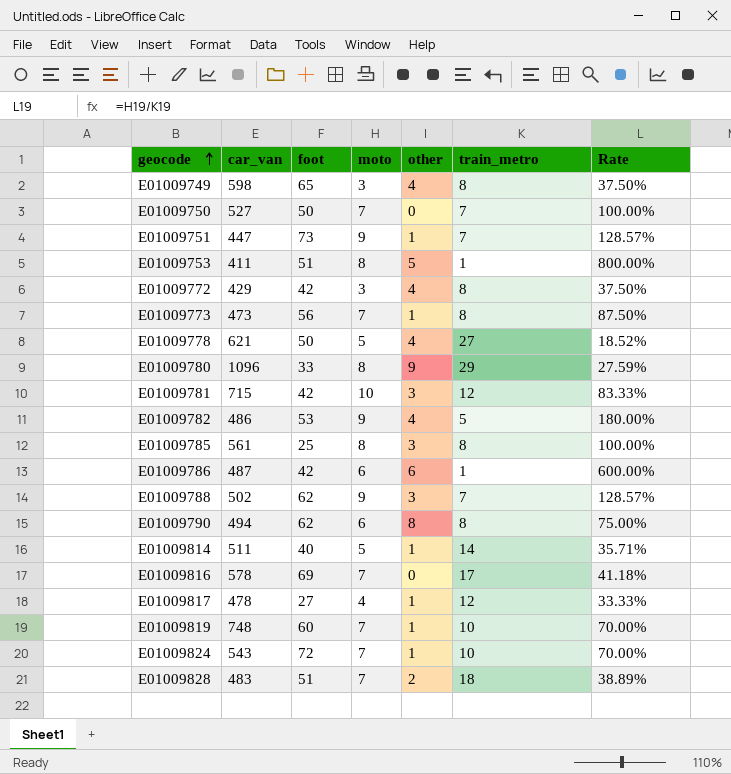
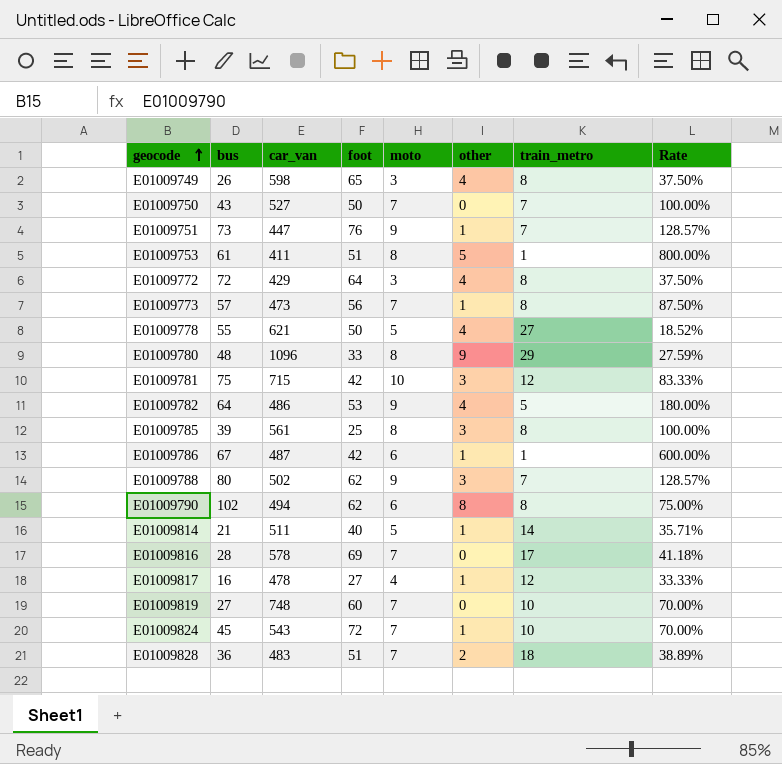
column bus | position: none -> 2
E01009751 | foot: 73 -> 76
E01009772 | foot: 42 -> 64
E01009786 | other: 6 -> 1
E01009819 | other: 1 -> 0

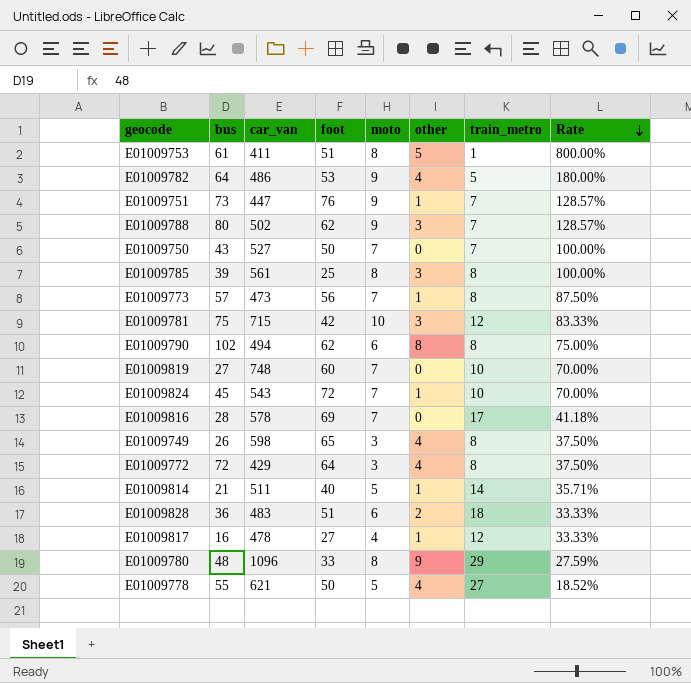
row order: geocode ascending -> Rate descending
row E01009786: 67 | 487 | 42 | 6 | 1 | 1 | 600.00% -> none
E01009828 | moto: 7 -> 6
E01009828 | Rate: 38.89% -> 33.33%

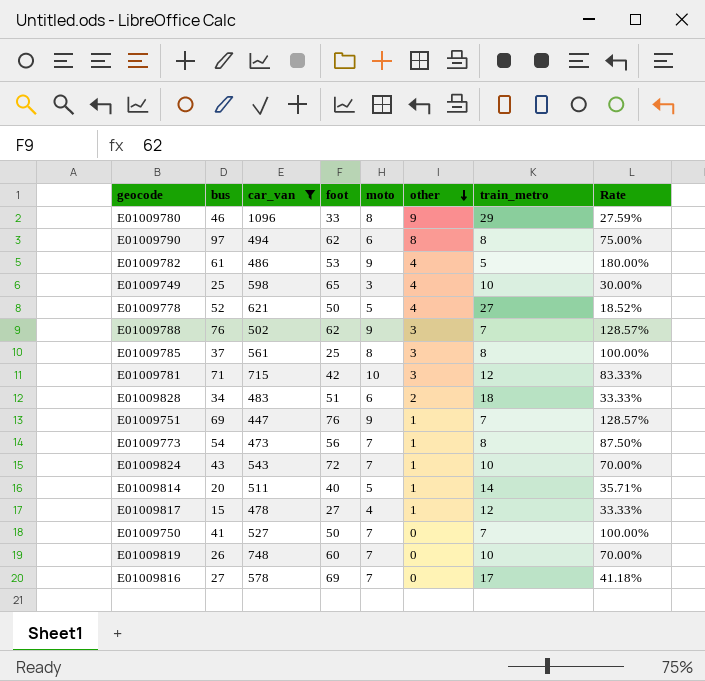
filter: none -> car_van >= 447
row order: Rate descending -> other descending
E01009780 | bus: 48 -> 46
E01009790 | bus: 102 -> 97
E01009782 | bus: 64 -> 61
E01009749 | bus: 26 -> 25
E01009749 | train_metro: 8 -> 10
E01009749 | Rate: 37.50% -> 30.00%
E01009778 | bus: 55 -> 52
E01009788 | bus: 80 -> 76
E01009785 | bus: 39 -> 37
E01009781 | bus: 75 -> 71
E01009828 | bus: 36 -> 34
E01009751 | bus: 73 -> 69
E01009773 | bus: 57 -> 54
E01009824 | bus: 45 -> 43
E01009814 | bus: 21 -> 20
E01009817 | bus: 16 -> 15
E01009750 | bus: 43 -> 41
E01009819 | bus: 27 -> 26
E01009816 | bus: 28 -> 27

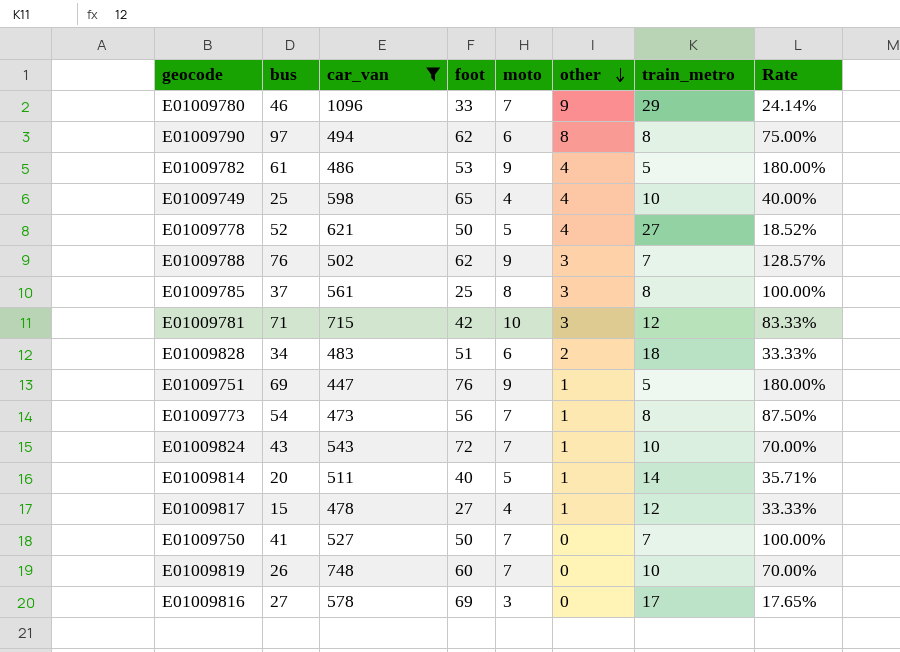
E01009780 | moto: 8 -> 7
E01009780 | Rate: 27.59% -> 24.14%
E01009749 | moto: 3 -> 4
E01009749 | Rate: 30.00% -> 40.00%
E01009751 | train_metro: 7 -> 5
E01009751 | Rate: 128.57% -> 180.00%
E01009816 | moto: 7 -> 3
E01009816 | Rate: 41.18% -> 17.65%

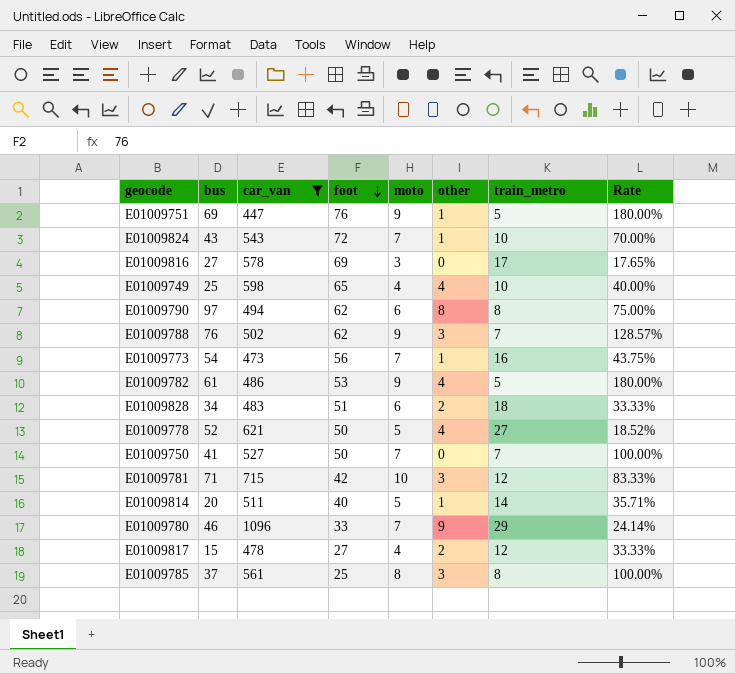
row order: other descending -> foot descending
row E01009819: 26 | 748 | 60 | 7 | 0 | 10 | 70.00% -> none
E01009773 | train_metro: 8 -> 16
E01009773 | Rate: 87.50% -> 43.75%
E01009817 | other: 1 -> 2

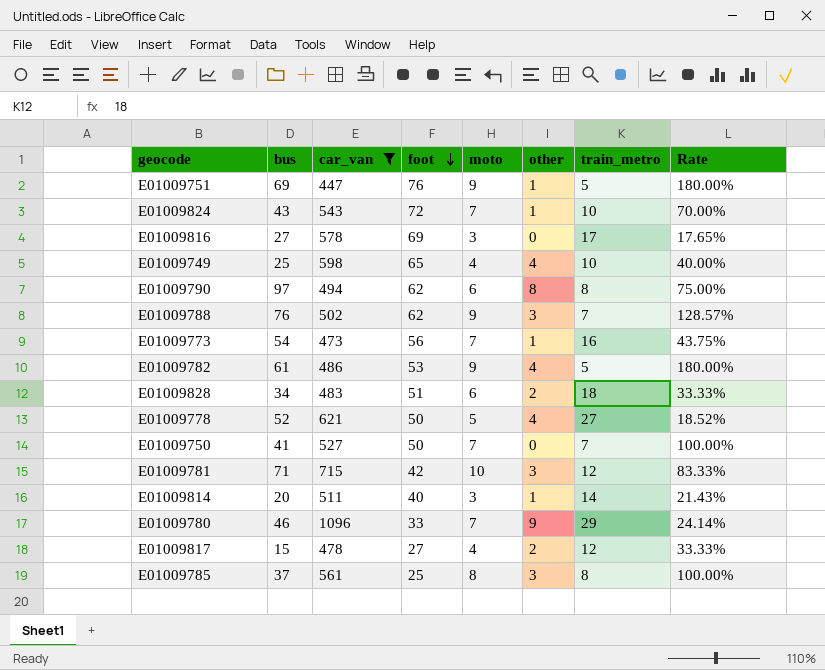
E01009814 | moto: 5 -> 3
E01009814 | Rate: 35.71% -> 21.43%

